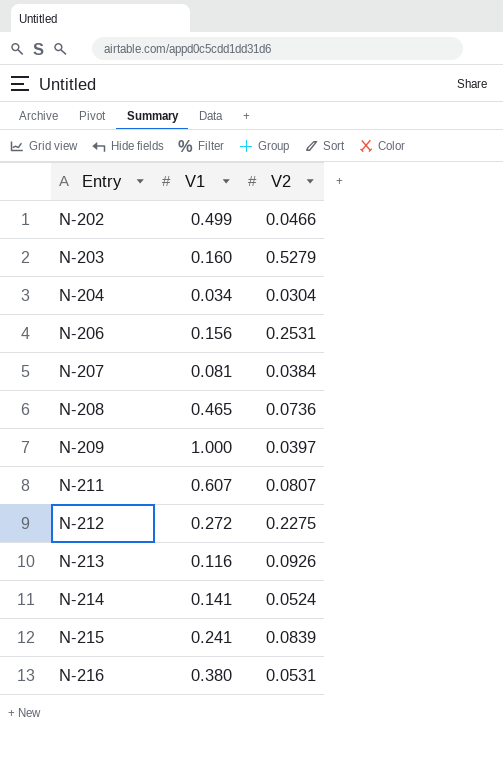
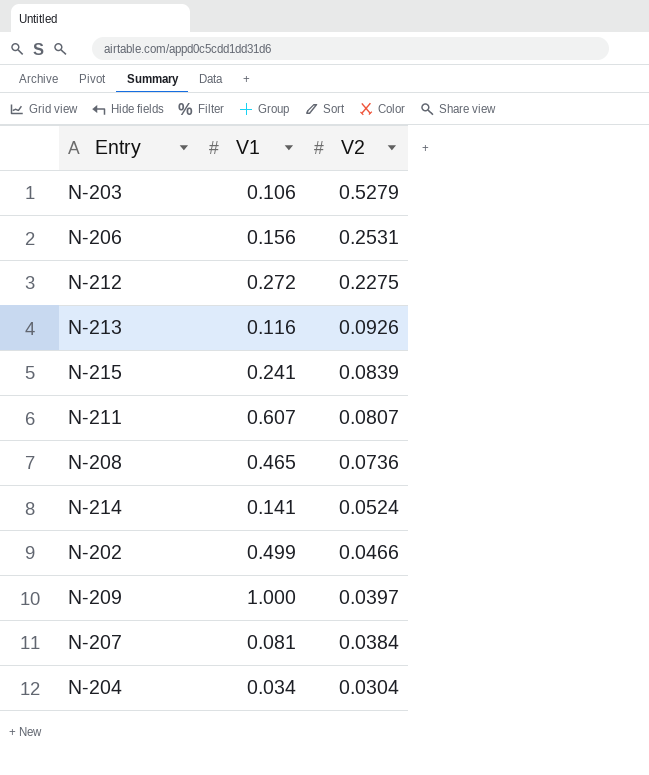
row order: Entry ascending -> V2 descending
row N-216: 0.380 | 0.0531 -> none
N-203 | V1: 0.160 -> 0.106

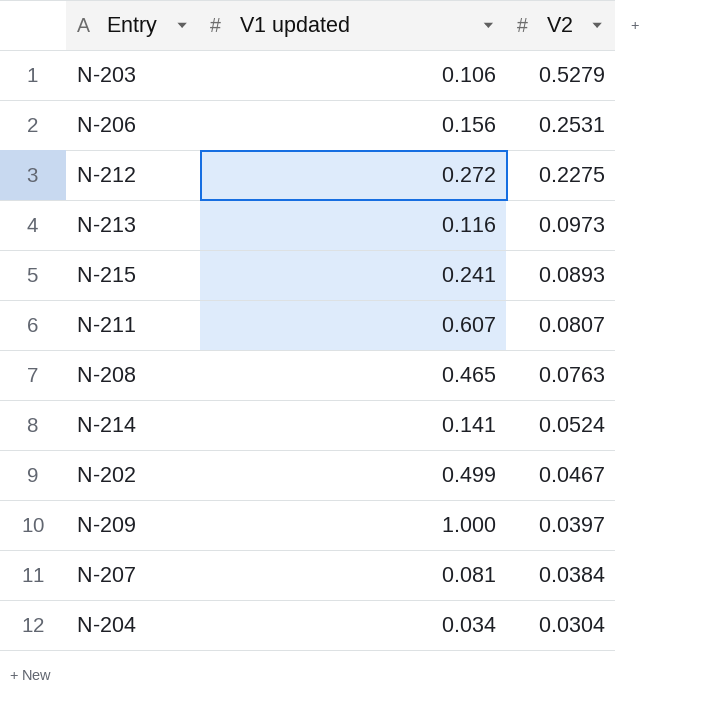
column name: V1 -> V1 updated
N-213 | V2: 0.0926 -> 0.0973
N-215 | V2: 0.0839 -> 0.0893
N-208 | V2: 0.0736 -> 0.0763
N-202 | V2: 0.0466 -> 0.0467

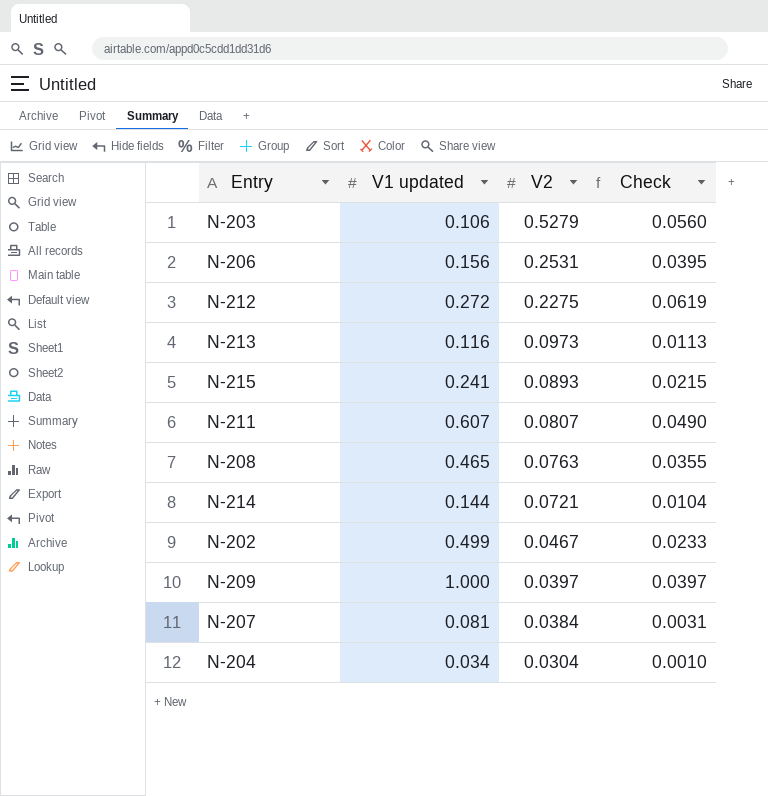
column Check | formula: none -> [V1 updated] * [V2]
N-214 | V1 updated: 0.141 -> 0.144
N-214 | V2: 0.0524 -> 0.0721

